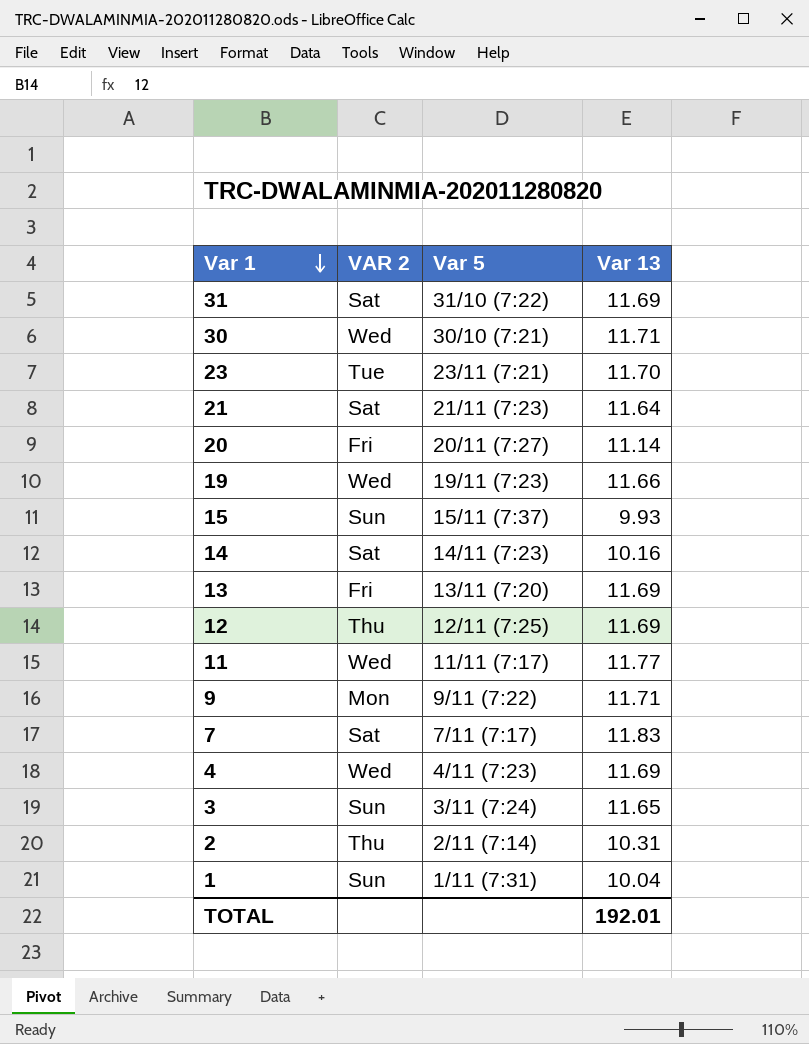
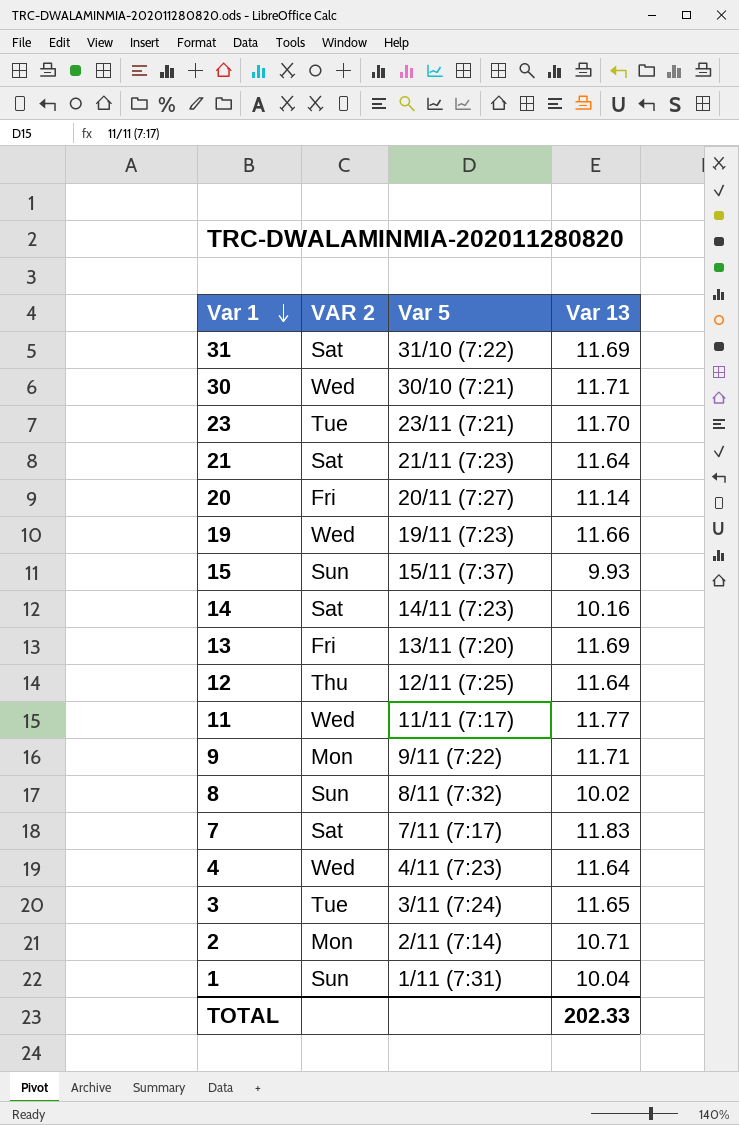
12 | Var 13: 11.69 -> 11.64
row 8: none -> Sun | 8/11 (7:32) | 10.02
4 | Var 13: 11.69 -> 11.64
3 | VAR 2: Sun -> Tue
2 | VAR 2: Thu -> Mon
2 | Var 13: 10.31 -> 10.71
TOTAL | Var 13: 192.01 -> 202.33

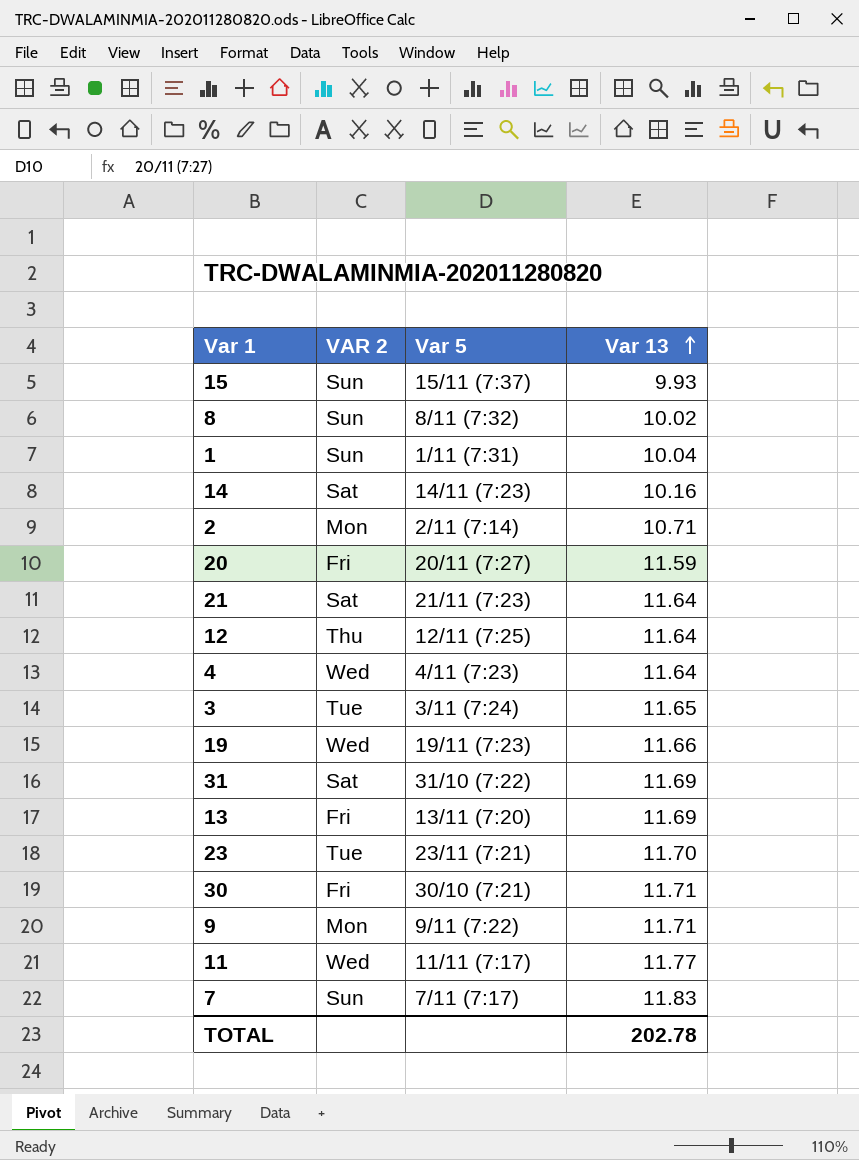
row order: Var 1 descending -> Var 13 ascending
20 | Var 13: 11.14 -> 11.59
30 | VAR 2: Wed -> Fri
7 | VAR 2: Sat -> Sun
TOTAL | Var 13: 202.33 -> 202.78

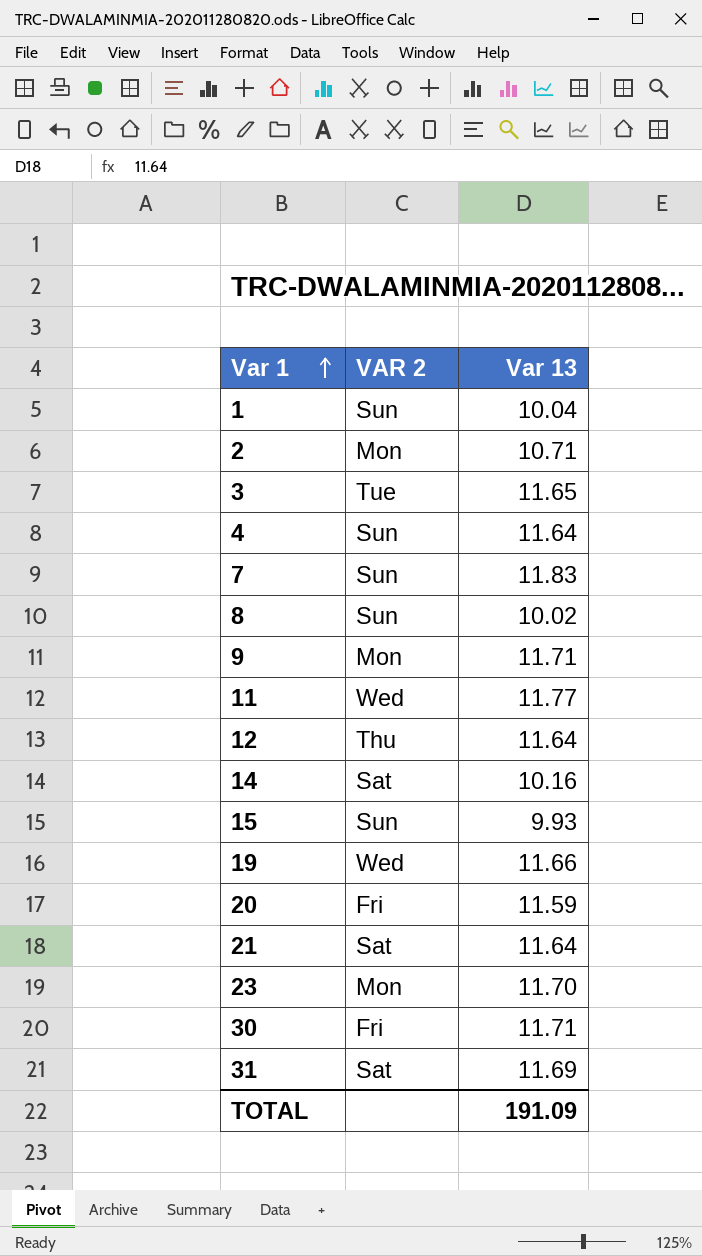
row order: Var 13 ascending -> Var 1 ascending
column Var 5 | position: 3 -> none
row 13: Fri | 13/11 (7:20) | 11.69 -> none
4 | VAR 2: Wed -> Sun
23 | VAR 2: Tue -> Mon
TOTAL | Var 13: 202.78 -> 191.09

